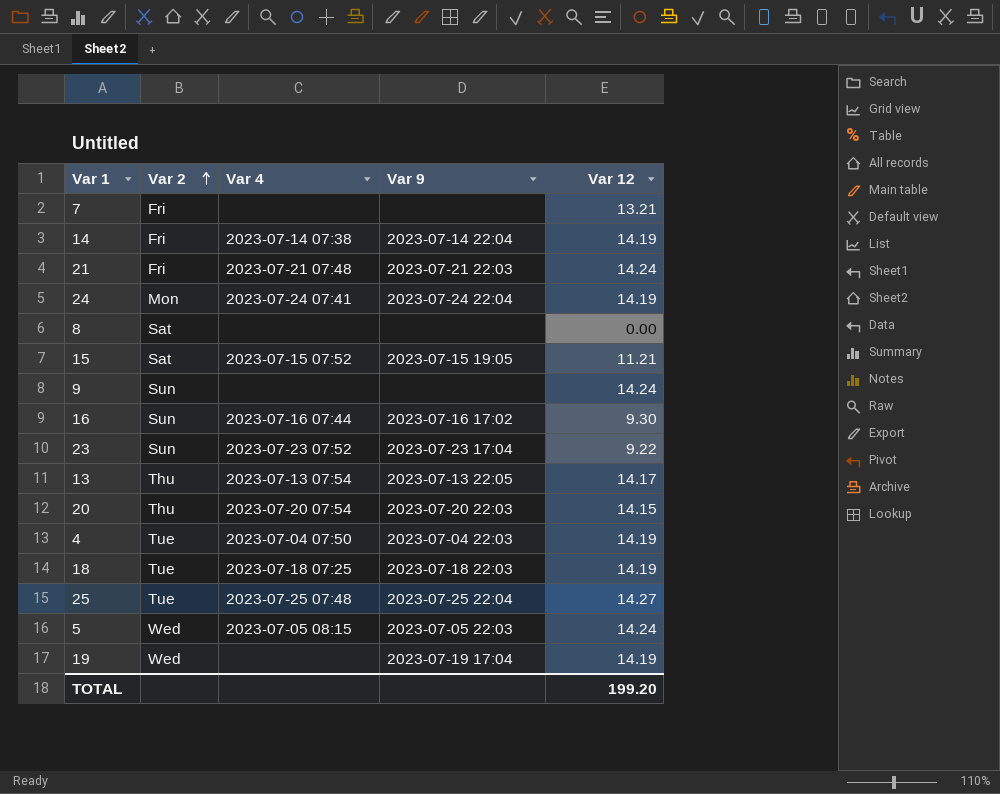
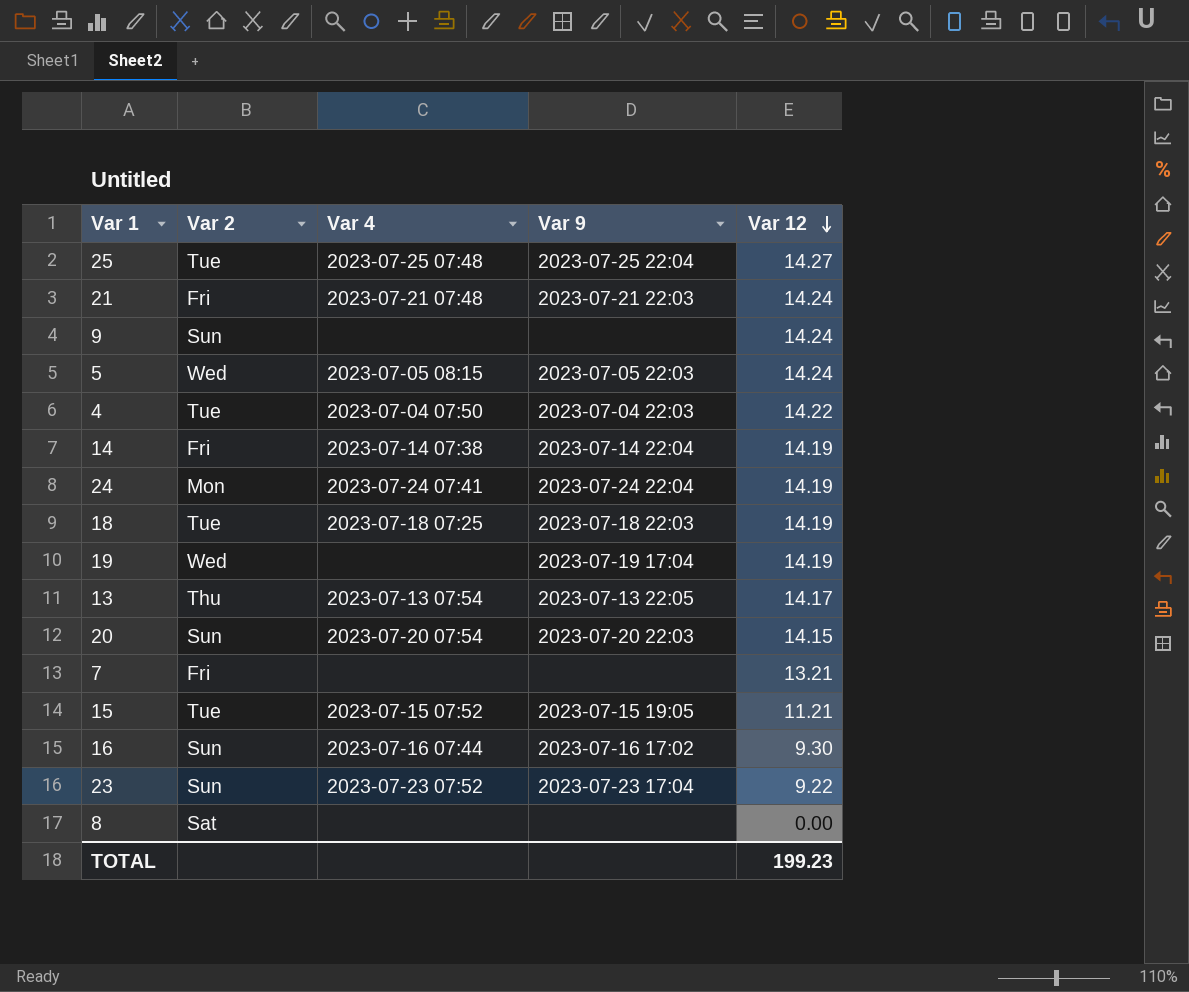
row order: Var 2 ascending -> Var 12 descending
4 | Var 12: 14.19 -> 14.22
20 | Var 2: Thu -> Sun
15 | Var 2: Sat -> Tue
TOTAL | Var 12: 199.20 -> 199.23

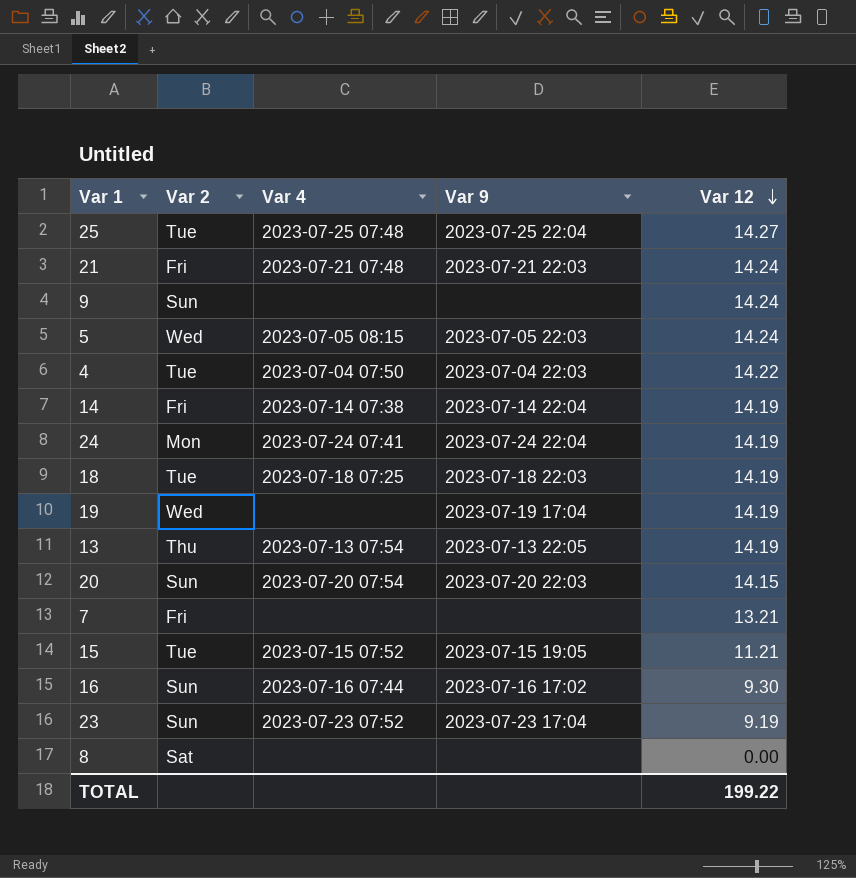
13 | Var 12: 14.17 -> 14.19
23 | Var 12: 9.22 -> 9.19
TOTAL | Var 12: 199.23 -> 199.22

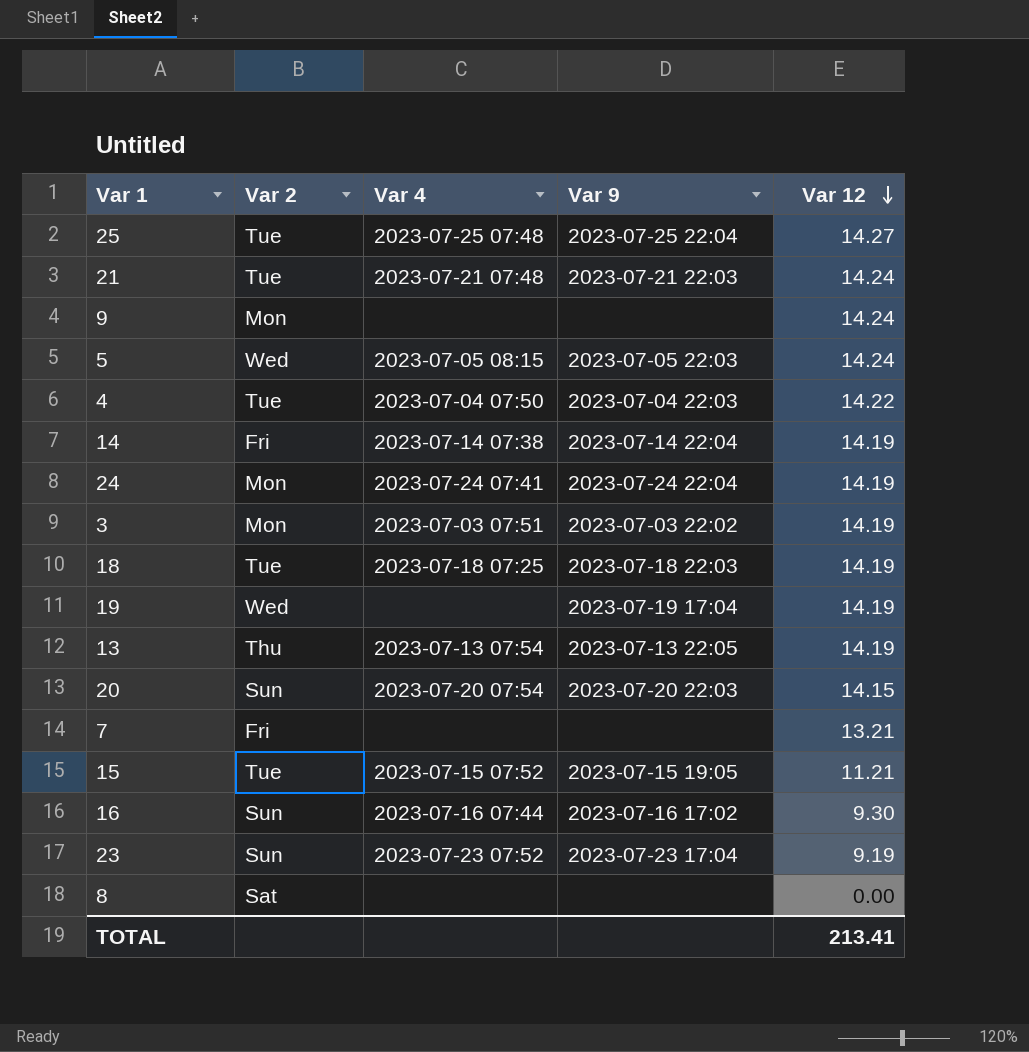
21 | Var 2: Fri -> Tue
9 | Var 2: Sun -> Mon
row 3: none -> Mon | 2023-07-03 07:51 | 2023-07-03 22:02 | 14.19
TOTAL | Var 12: 199.22 -> 213.41

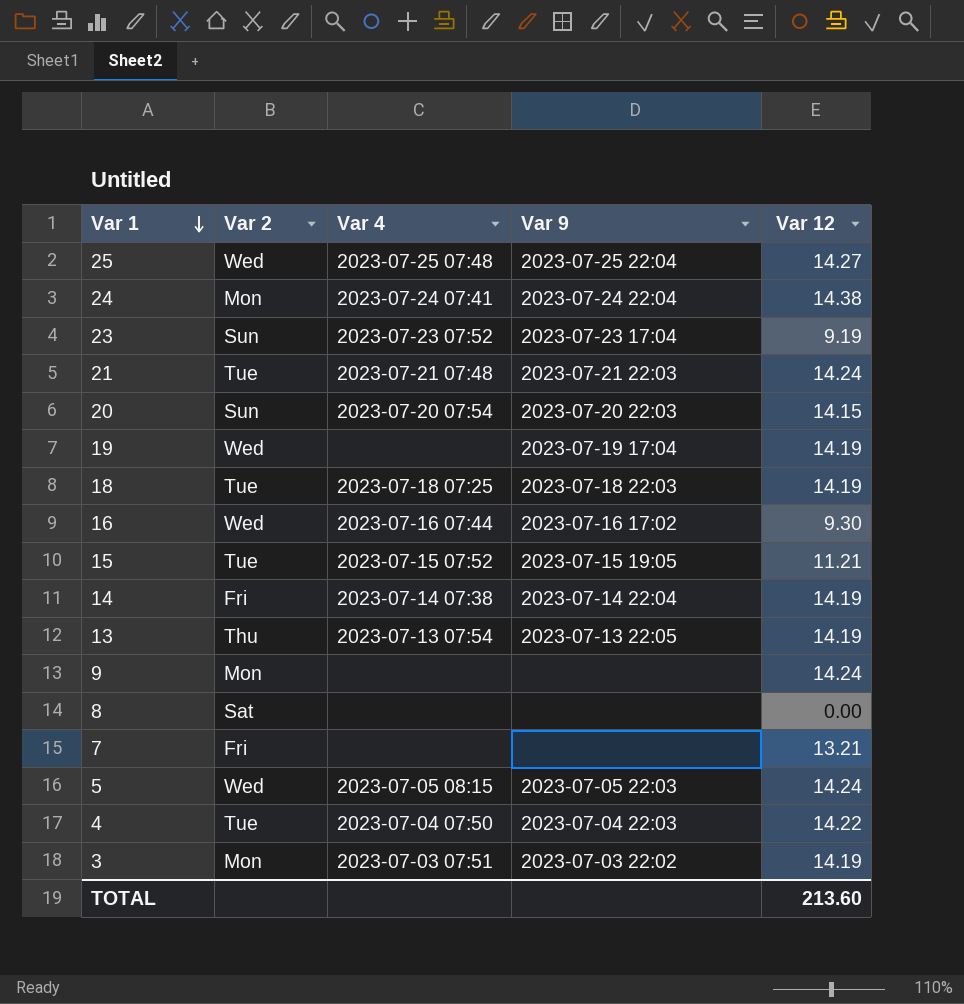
row order: Var 12 descending -> Var 1 descending
25 | Var 2: Tue -> Wed
24 | Var 12: 14.19 -> 14.38
16 | Var 2: Sun -> Wed
TOTAL | Var 12: 213.41 -> 213.60

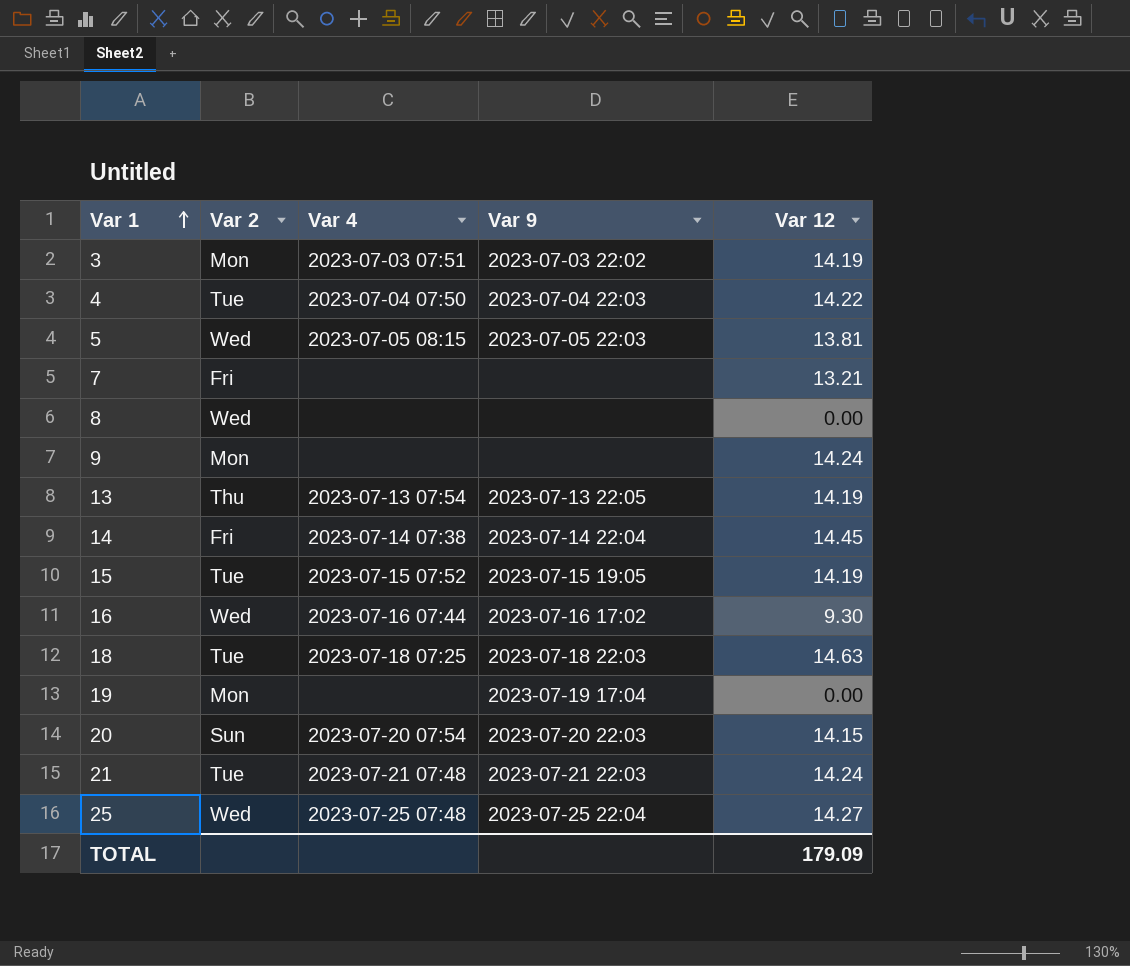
row order: Var 1 descending -> Var 1 ascending
row 24: Mon | 2023-07-24 07:41 | 2023-07-24 22:04 | 14.38 -> none
row 23: Sun | 2023-07-23 07:52 | 2023-07-23 17:04 | 9.19 -> none
5 | Var 12: 14.24 -> 13.81
8 | Var 2: Sat -> Wed
14 | Var 12: 14.19 -> 14.45
15 | Var 12: 11.21 -> 14.19
18 | Var 12: 14.19 -> 14.63
19 | Var 2: Wed -> Mon
19 | Var 12: 14.19 -> 0.00
TOTAL | Var 12: 213.60 -> 179.09

